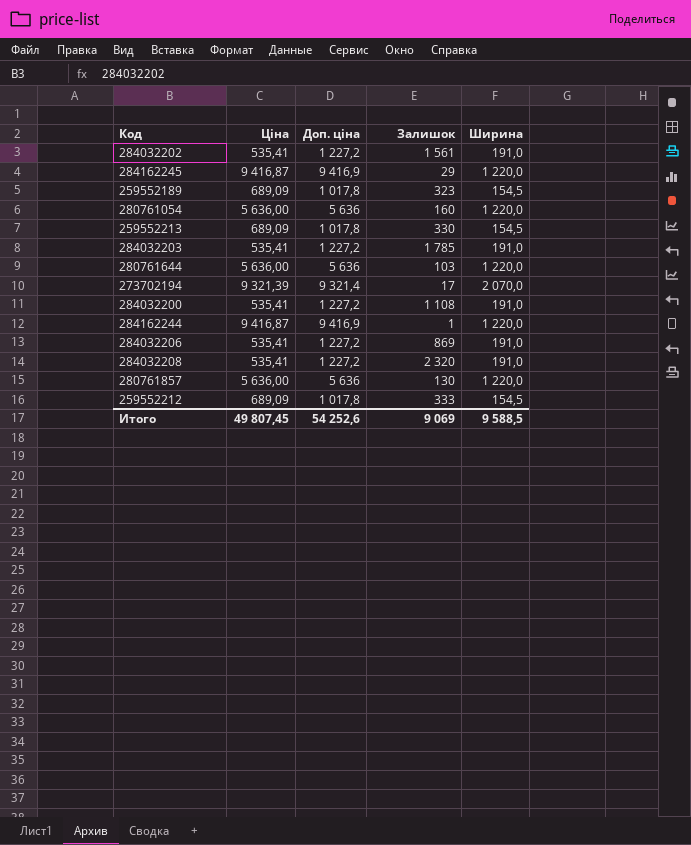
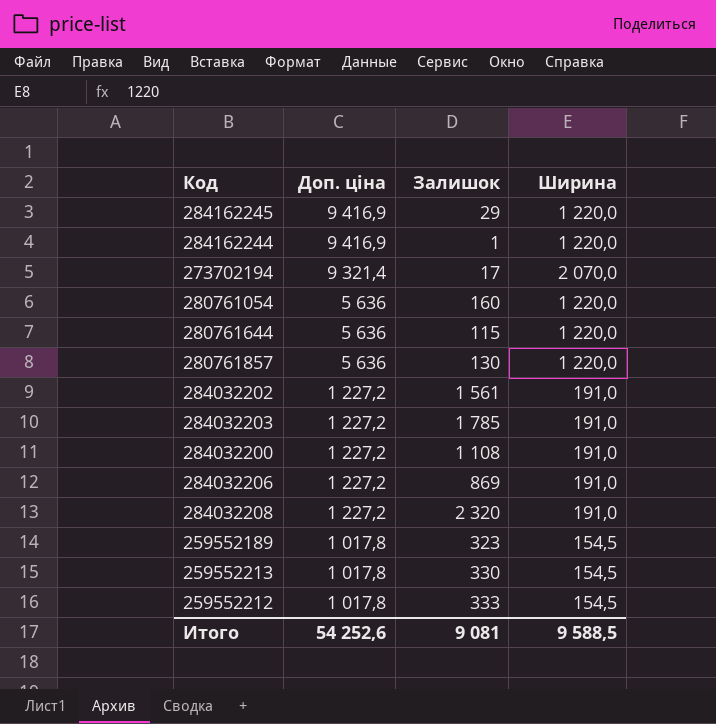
row order: none -> Доп. ціна descending
column Ціна | position: 2 -> none
280761644 | Залишок: 103 -> 115
Итого | Залишок: 9 069 -> 9 081

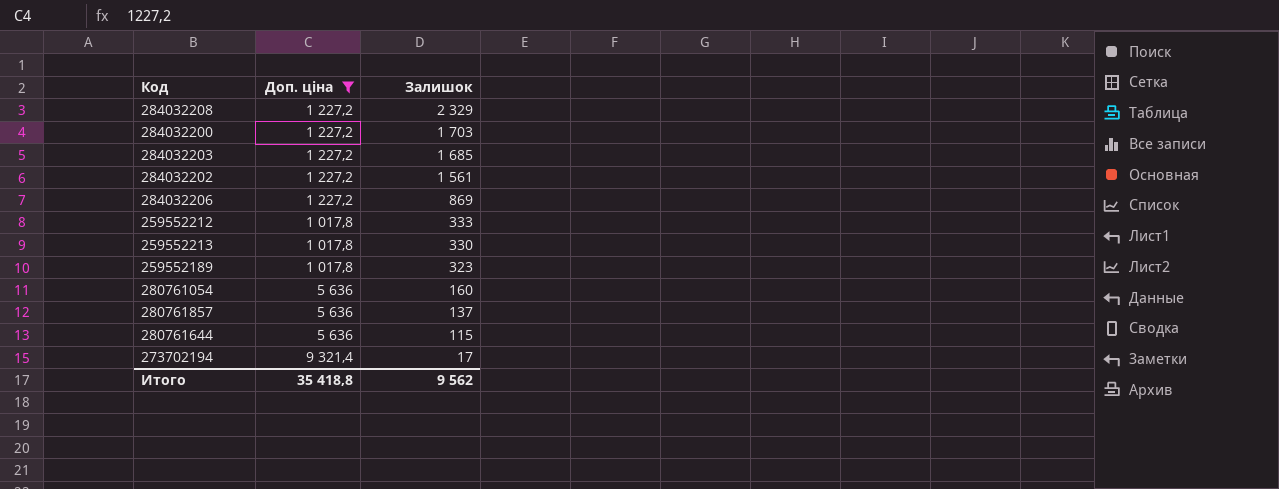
filter: none -> Доп. ціна != 9 416,9
row order: Доп. ціна descending -> Залишок descending
column Ширина | position: 4 -> none
284032208 | Залишок: 2 320 -> 2 329
284032200 | Залишок: 1 108 -> 1 703
284032203 | Залишок: 1 785 -> 1 685
280761857 | Залишок: 130 -> 137
Итого | Доп. ціна: 54 252,6 -> 35 418,8
Итого | Залишок: 9 081 -> 9 562

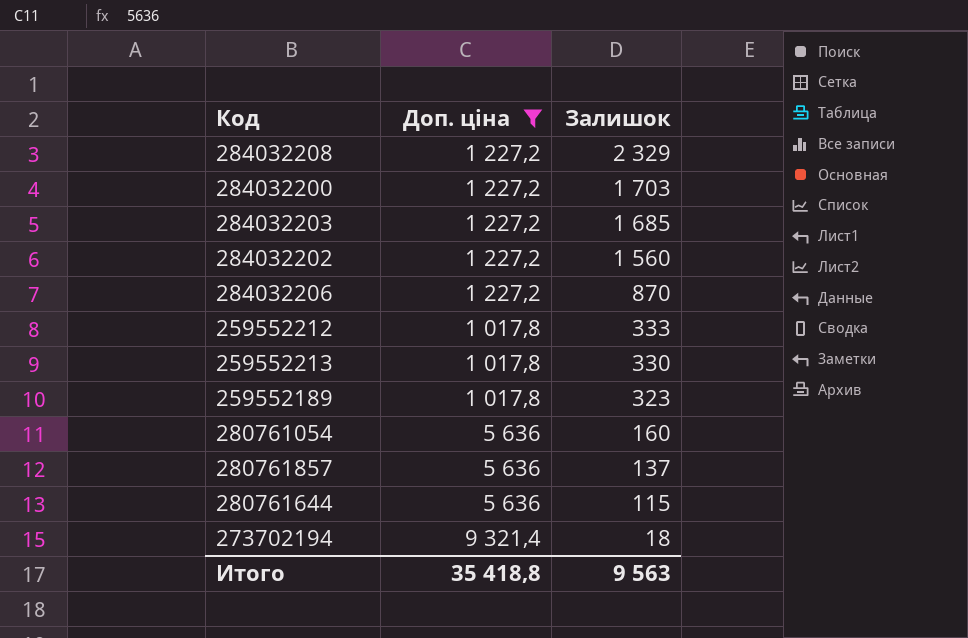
284032202 | Залишок: 1 561 -> 1 560
284032206 | Залишок: 869 -> 870
273702194 | Залишок: 17 -> 18
Итого | Залишок: 9 562 -> 9 563

